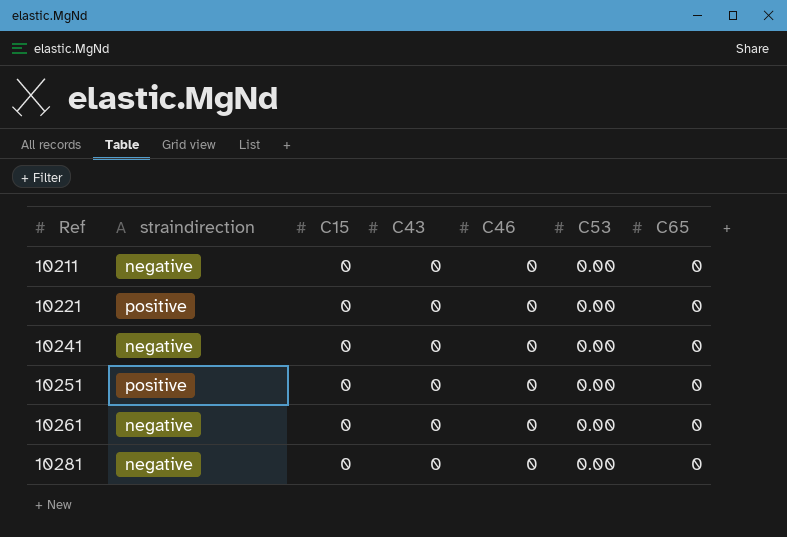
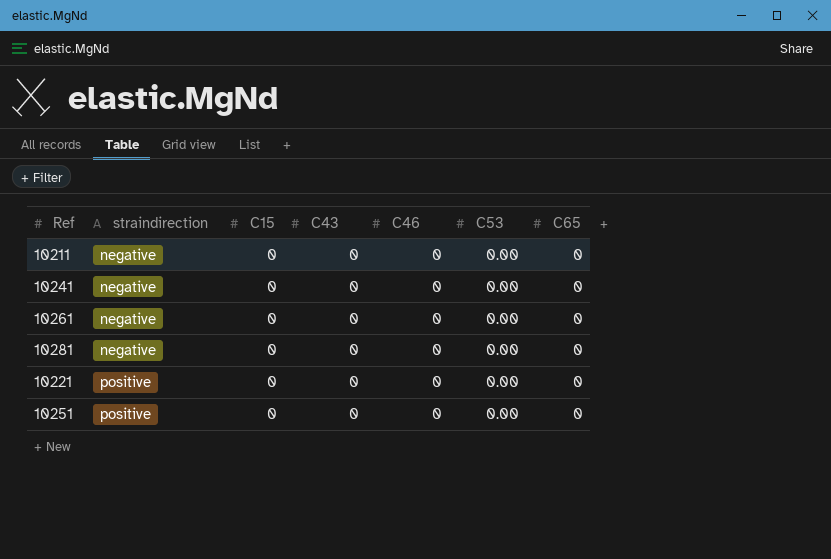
row order: Ref ascending -> straindirection ascending

